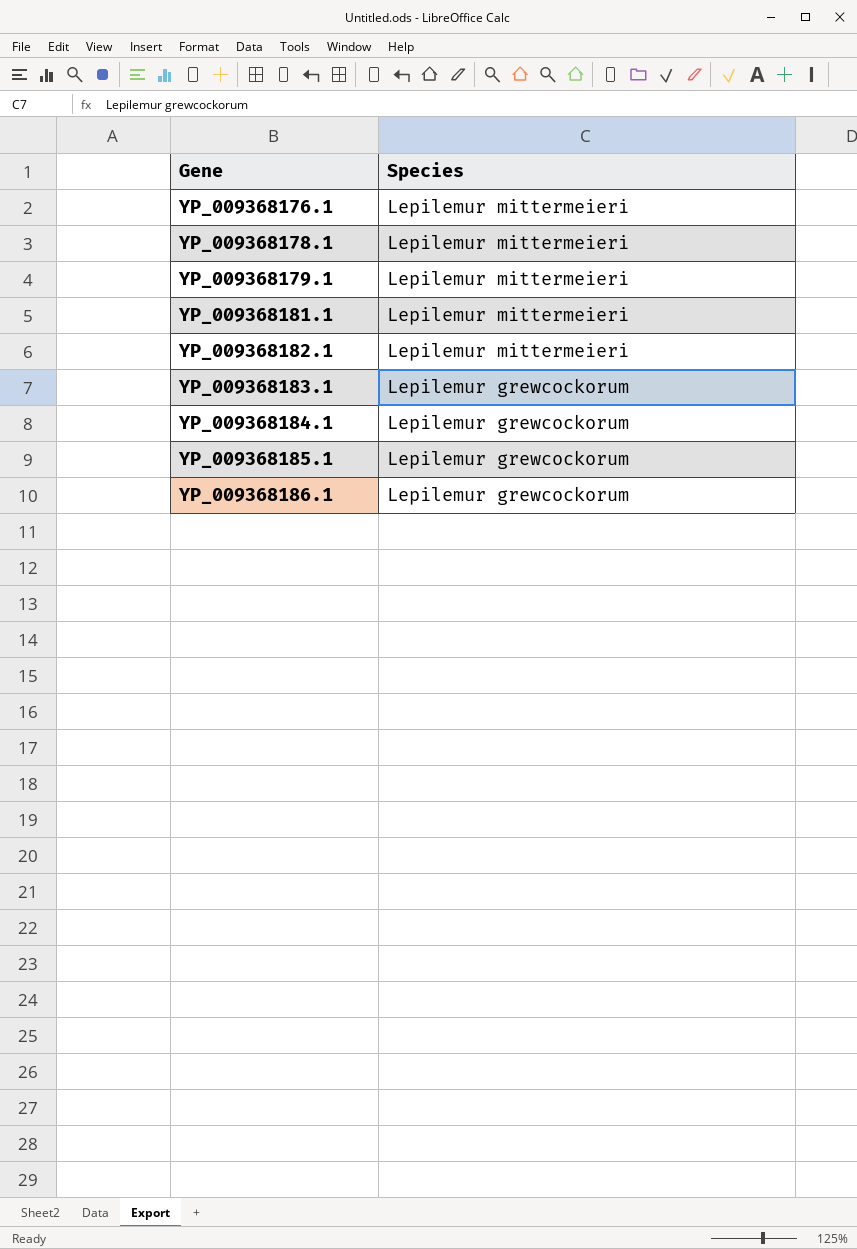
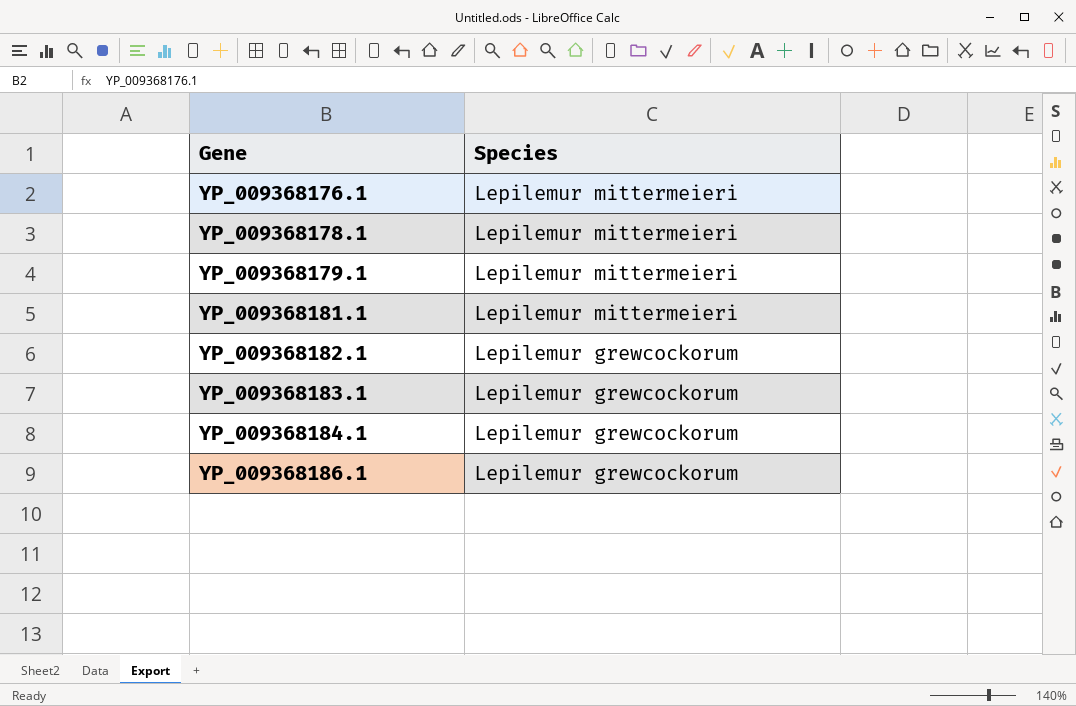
row YP_009368185.1: Lepilemur grewcockorum -> none
YP_009368182.1 | Species: Lepilemur mittermeieri -> Lepilemur grewcockorum

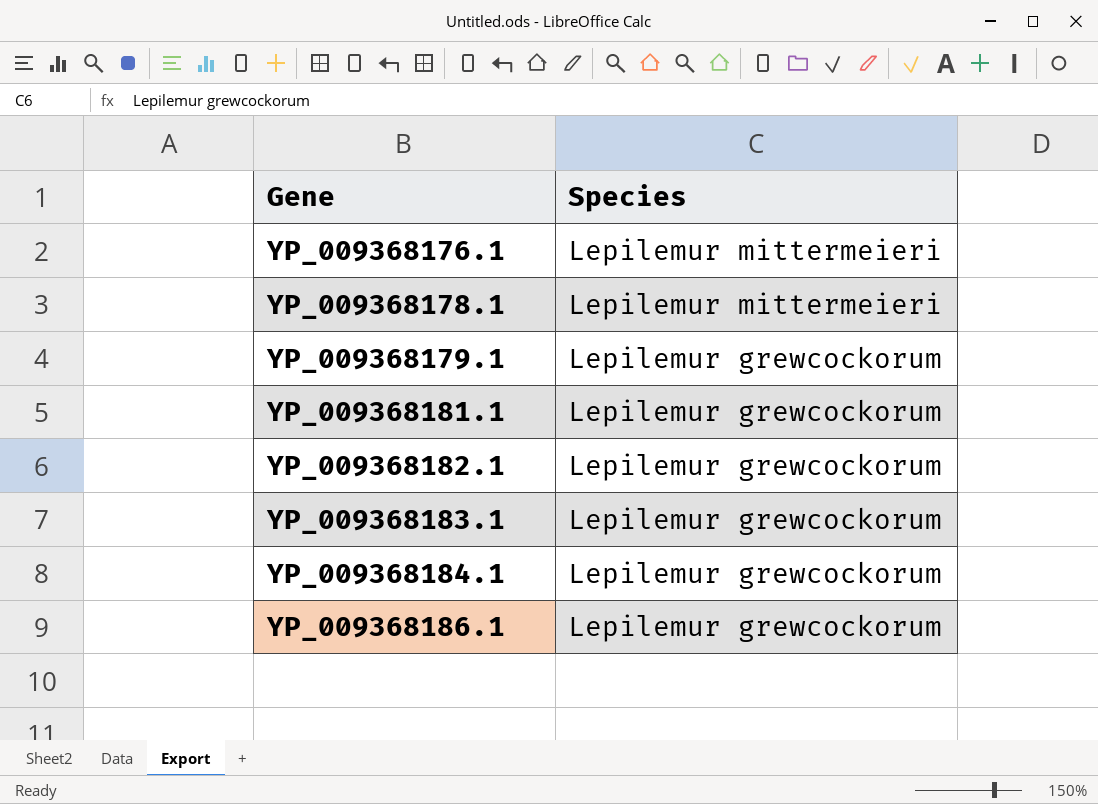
YP_009368179.1 | Species: Lepilemur mittermeieri -> Lepilemur grewcockorum
YP_009368181.1 | Species: Lepilemur mittermeieri -> Lepilemur grewcockorum

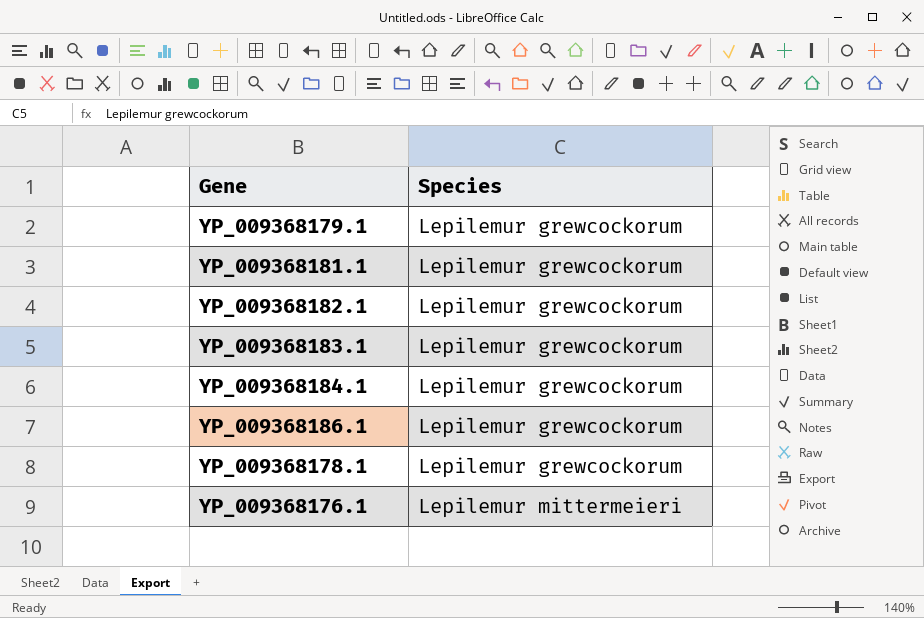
row order: Gene ascending -> Species ascending
YP_009368178.1 | Species: Lepilemur mittermeieri -> Lepilemur grewcockorum

